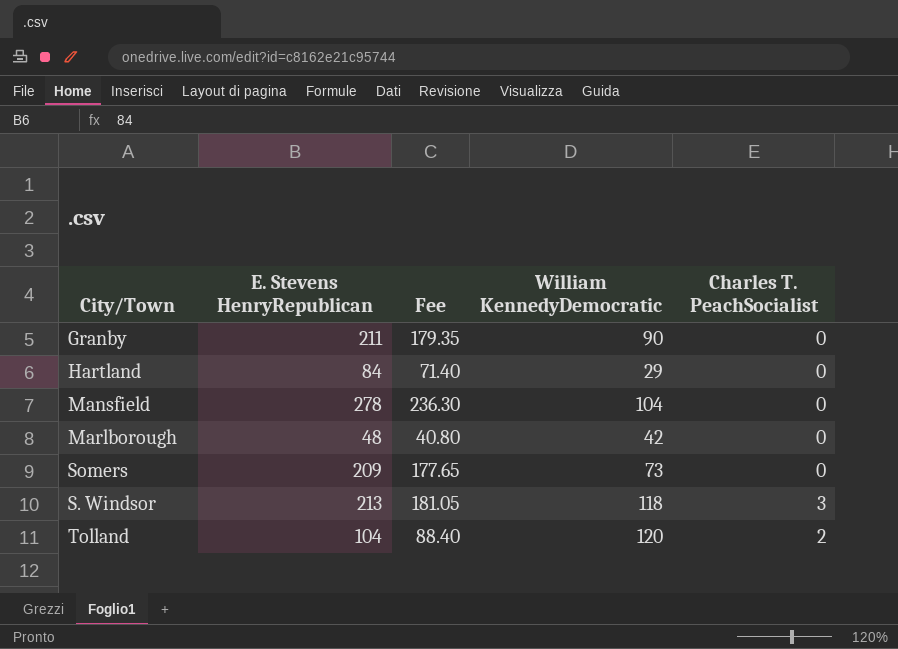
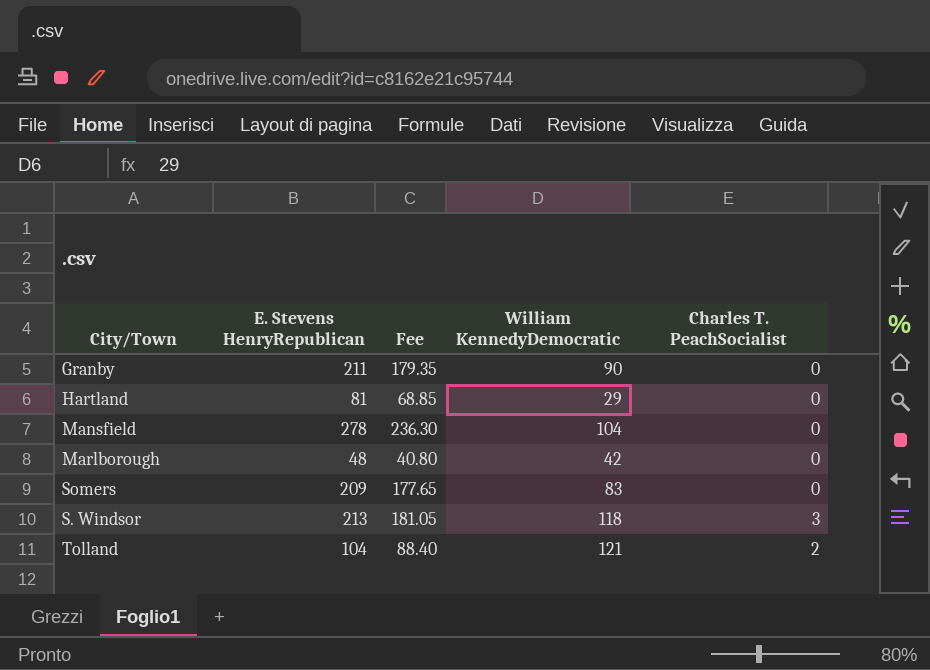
Hartland | E. Stevens HenryRepublican: 84 -> 81
Hartland | Fee: 71.40 -> 68.85
Somers | William KennedyDemocratic: 73 -> 83
Tolland | William KennedyDemocratic: 120 -> 121

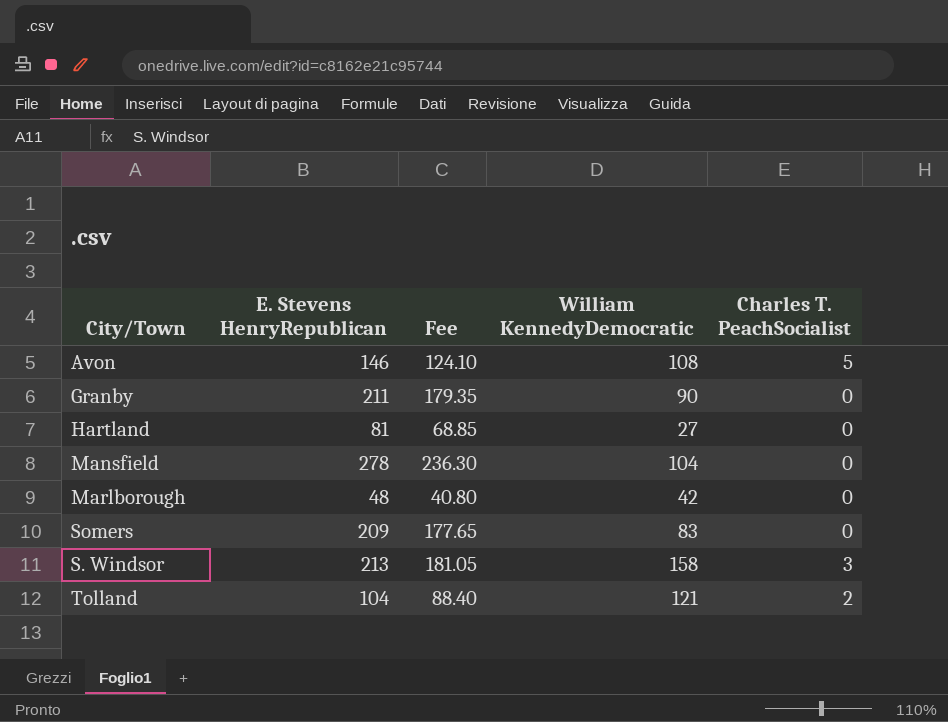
row Avon: none -> 146 | 124.10 | 108 | 5
Hartland | William KennedyDemocratic: 29 -> 27
S. Windsor | William KennedyDemocratic: 118 -> 158

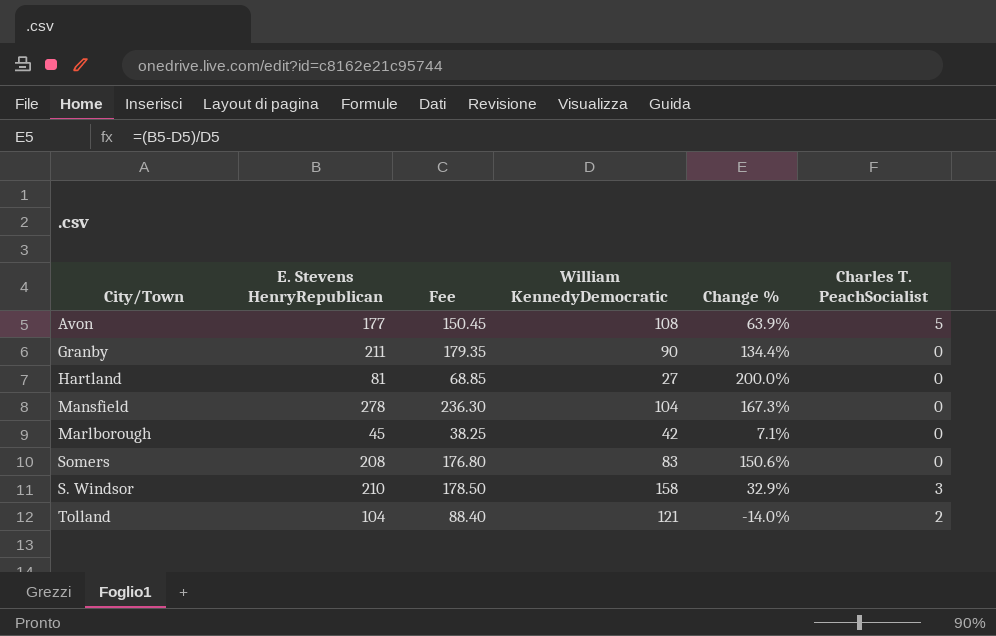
column Change % | formula: none -> ([E. Stevens HenryRepublican] - [William KennedyDemocratic]) / [William KennedyDemocratic]
Avon | E. Stevens HenryRepublican: 146 -> 177
Avon | Fee: 124.10 -> 150.45
Marlborough | E. Stevens HenryRepublican: 48 -> 45
Marlborough | Fee: 40.80 -> 38.25
Somers | E. Stevens HenryRepublican: 209 -> 208
Somers | Fee: 177.65 -> 176.80
S. Windsor | E. Stevens HenryRepublican: 213 -> 210
S. Windsor | Fee: 181.05 -> 178.50

